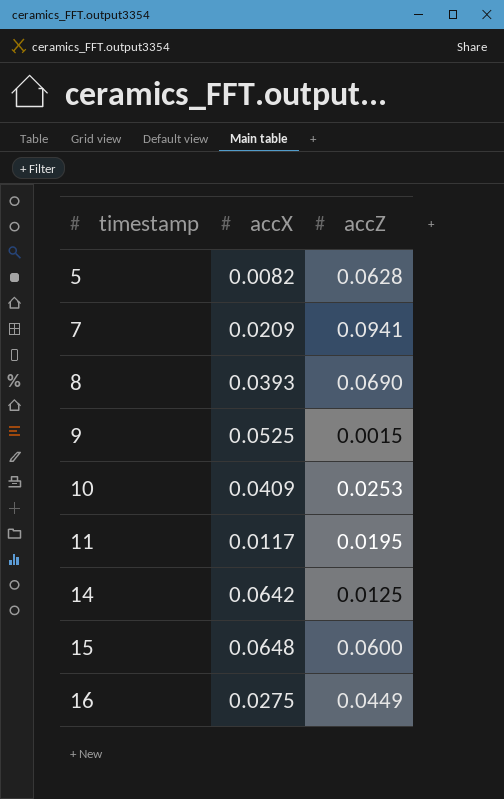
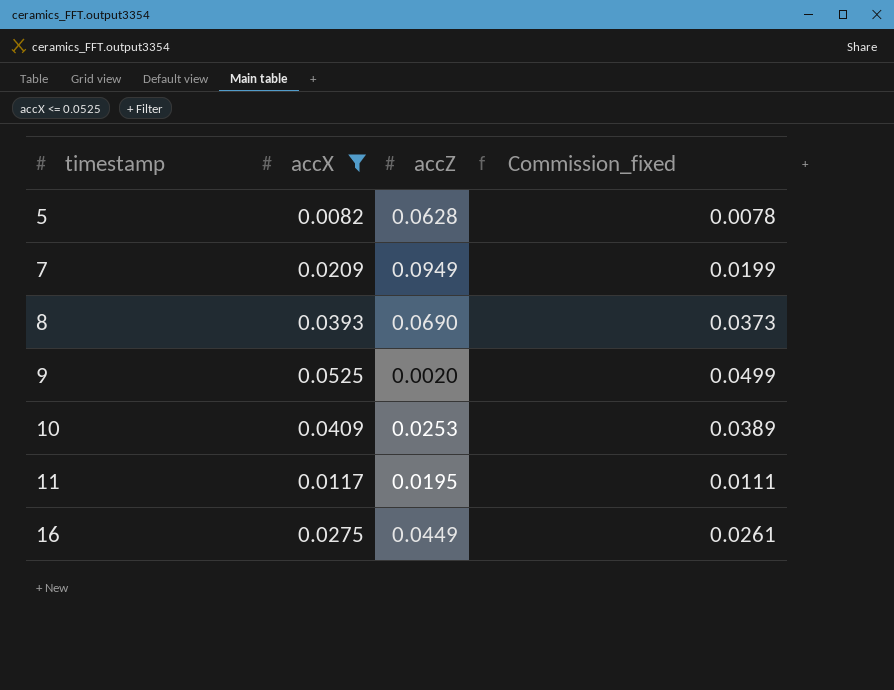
filter: none -> accX <= 0.0525
column Commission_fixed | formula: none -> [accX] * 0.95
7 | accZ: 0.0941 -> 0.0949
9 | accZ: 0.0015 -> 0.0020

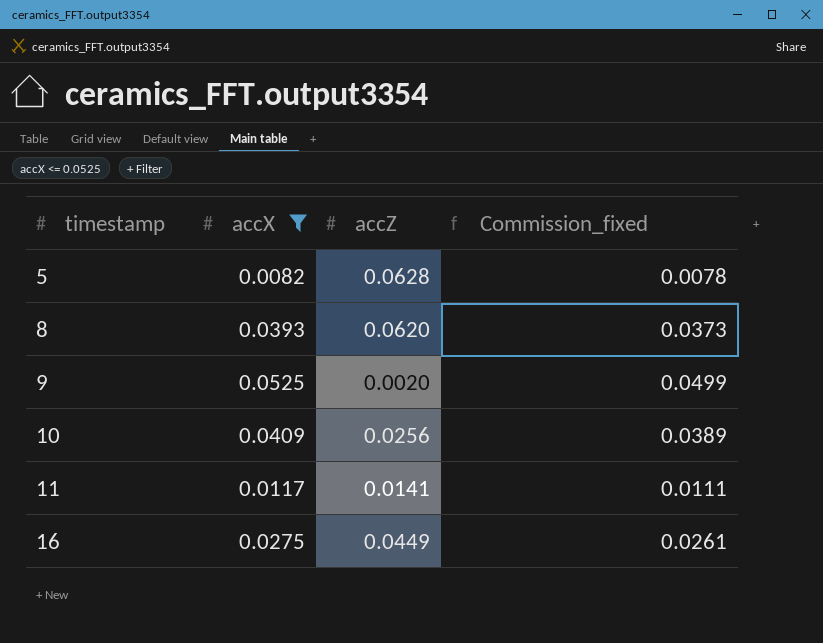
row 7: 0.0209 | 0.0949 | 0.0199 -> none
8 | accZ: 0.0690 -> 0.0620
10 | accZ: 0.0253 -> 0.0256
11 | accZ: 0.0195 -> 0.0141

